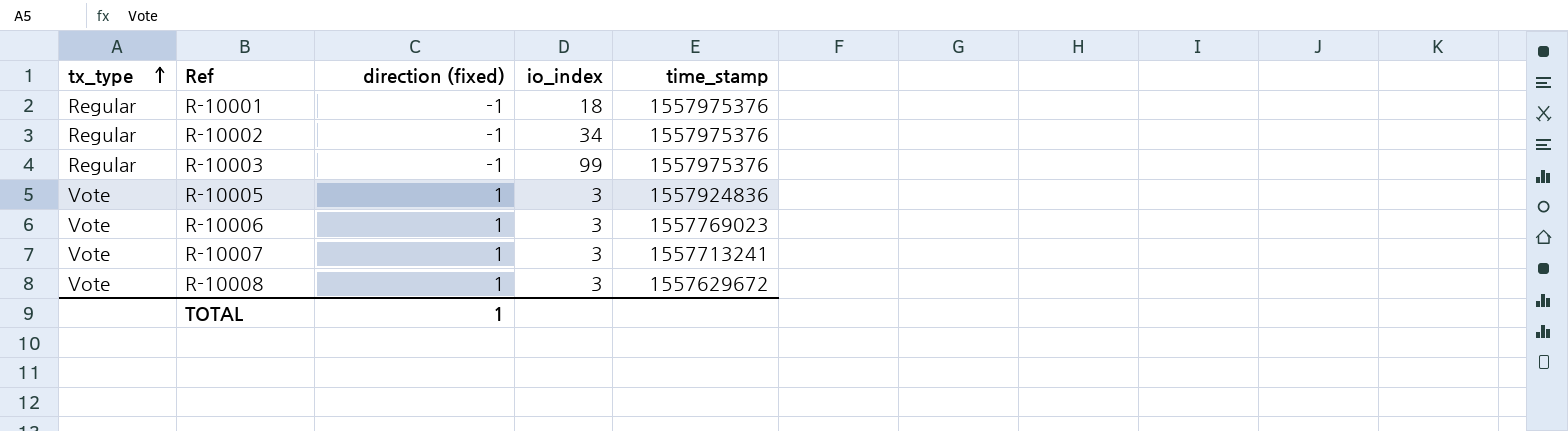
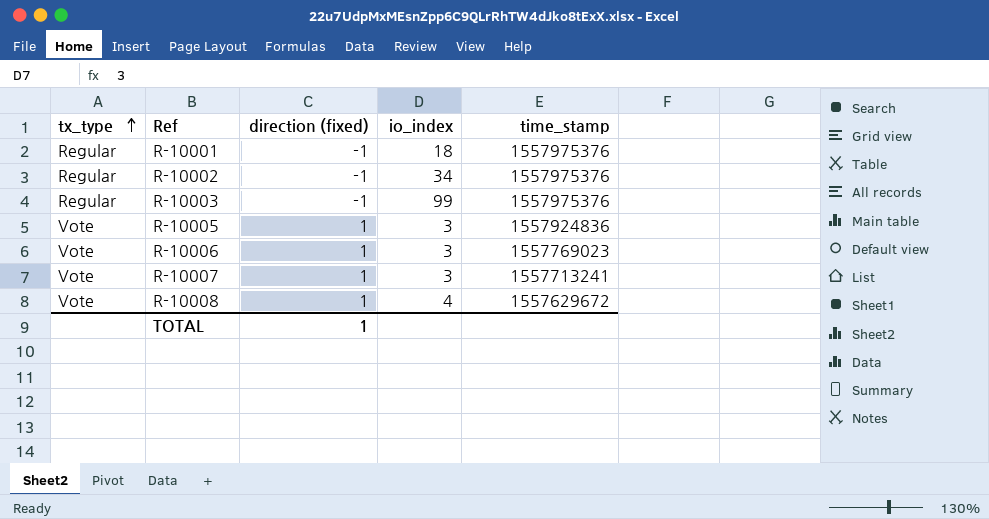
R-10008 | io_index: 3 -> 4

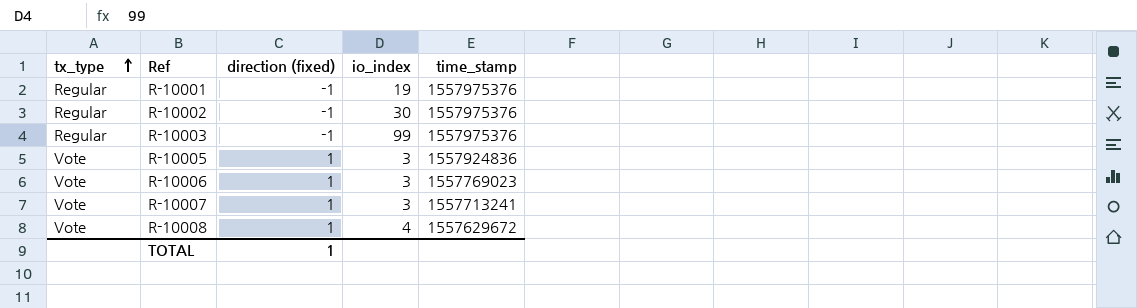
R-10001 | io_index: 18 -> 19
R-10002 | io_index: 34 -> 30

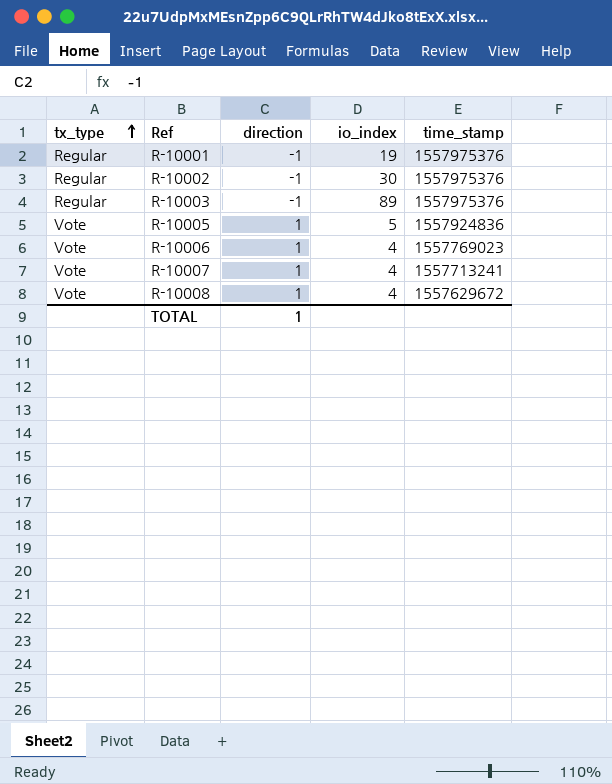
column name: direction (fixed) -> direction
R-10003 | io_index: 99 -> 89
R-10005 | io_index: 3 -> 5
R-10006 | io_index: 3 -> 4
R-10007 | io_index: 3 -> 4

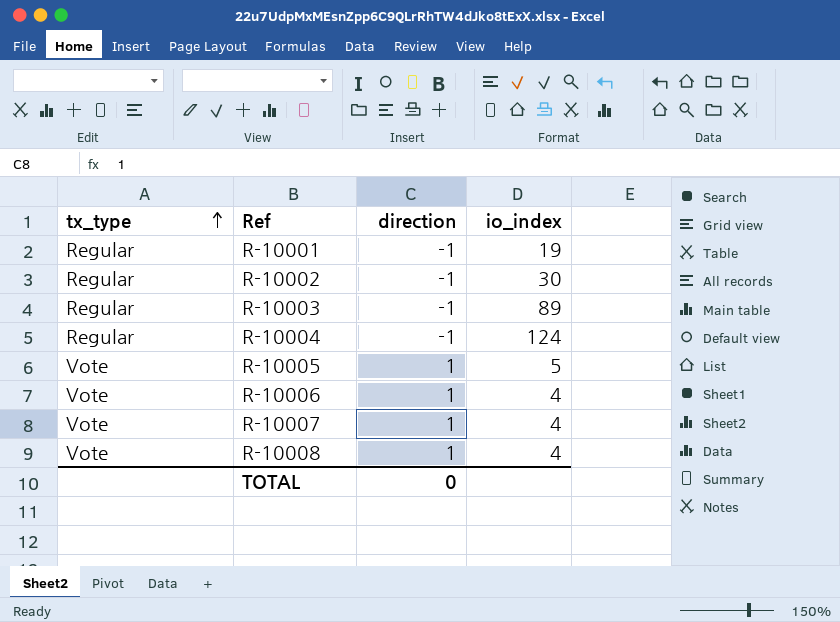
column time_stamp | position: 5 -> none
row R-10004: none -> Regular | -1 | 124
TOTAL | direction: 1 -> 0

